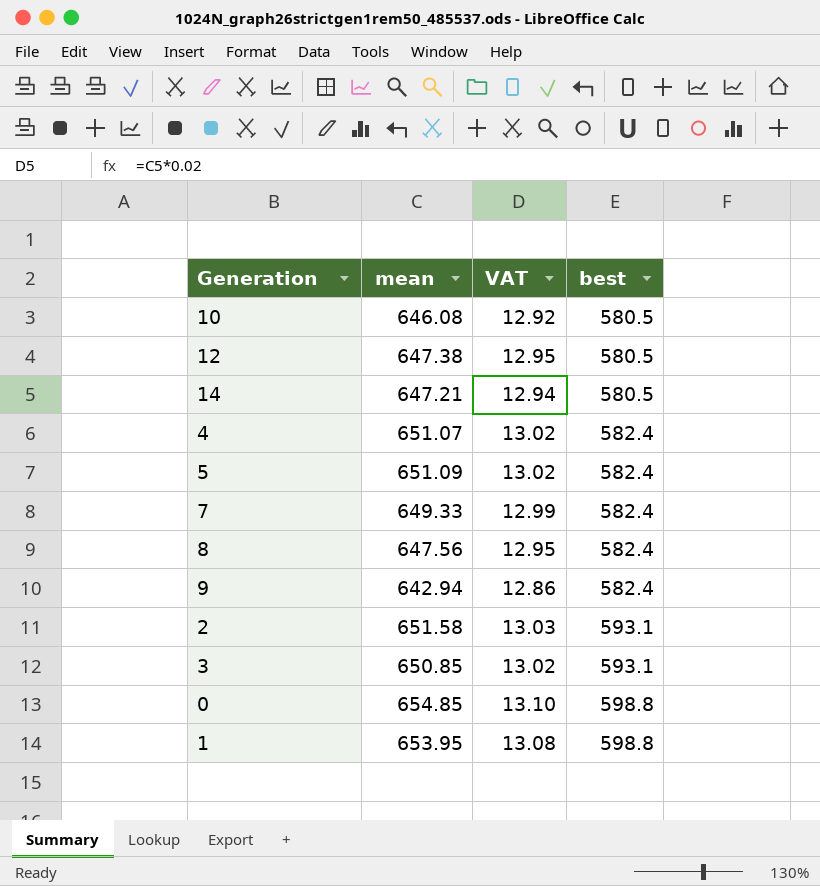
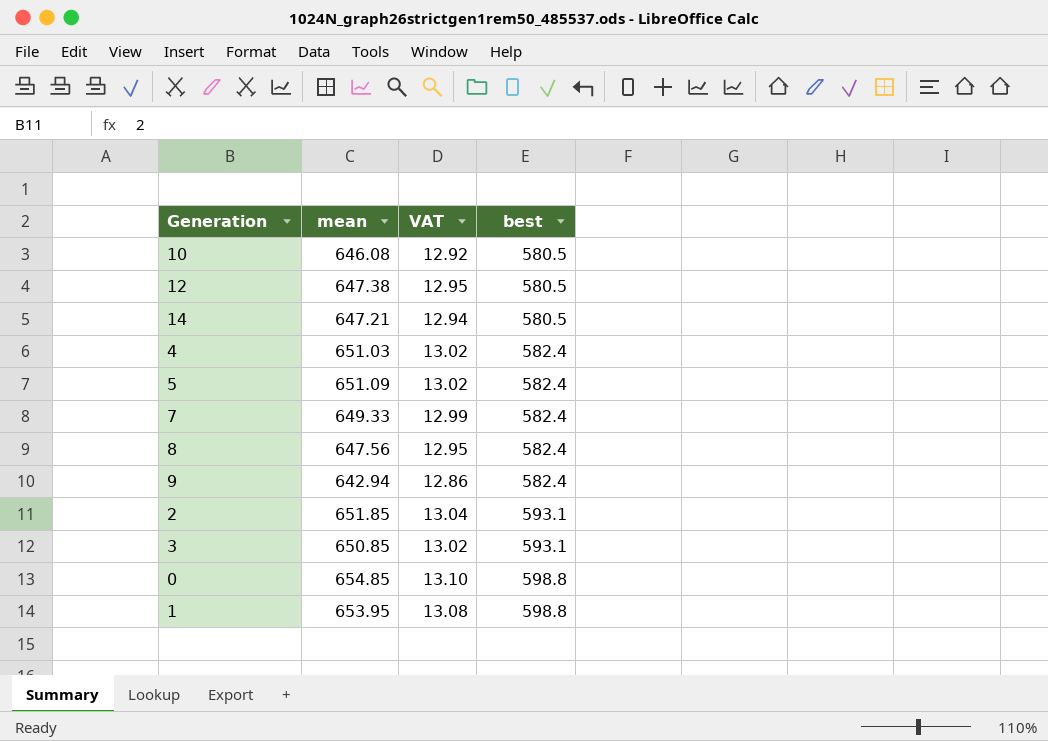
4 | mean: 651.07 -> 651.03
2 | mean: 651.58 -> 651.85
2 | VAT: 13.03 -> 13.04

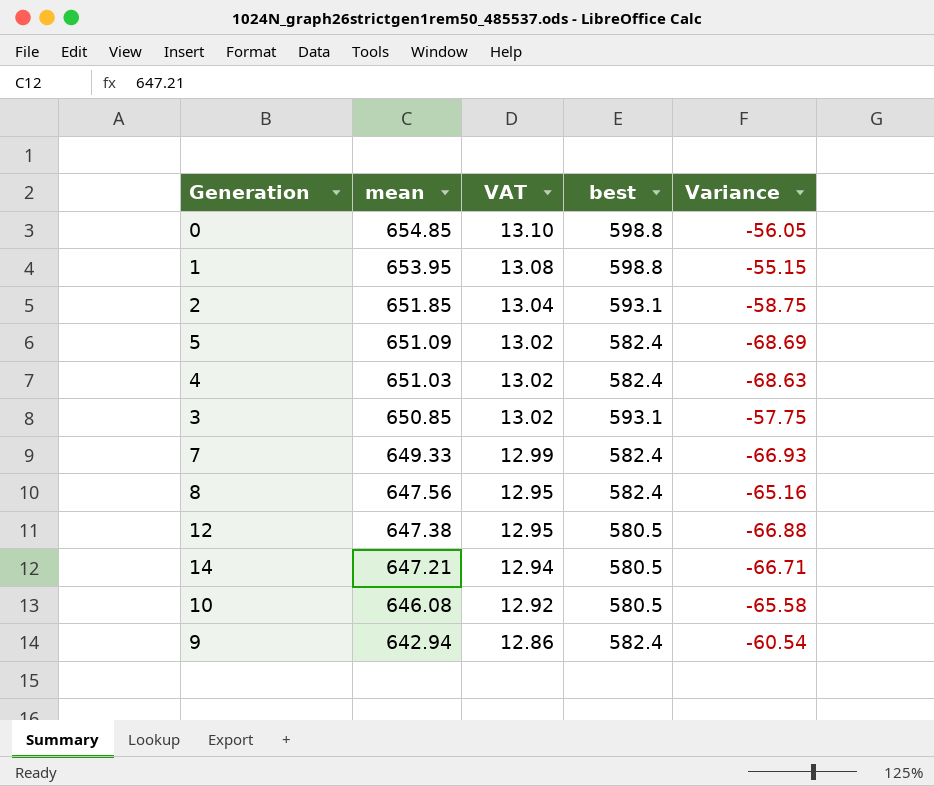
row order: best ascending -> mean descending
column Variance | formula: none -> [best] - [mean]

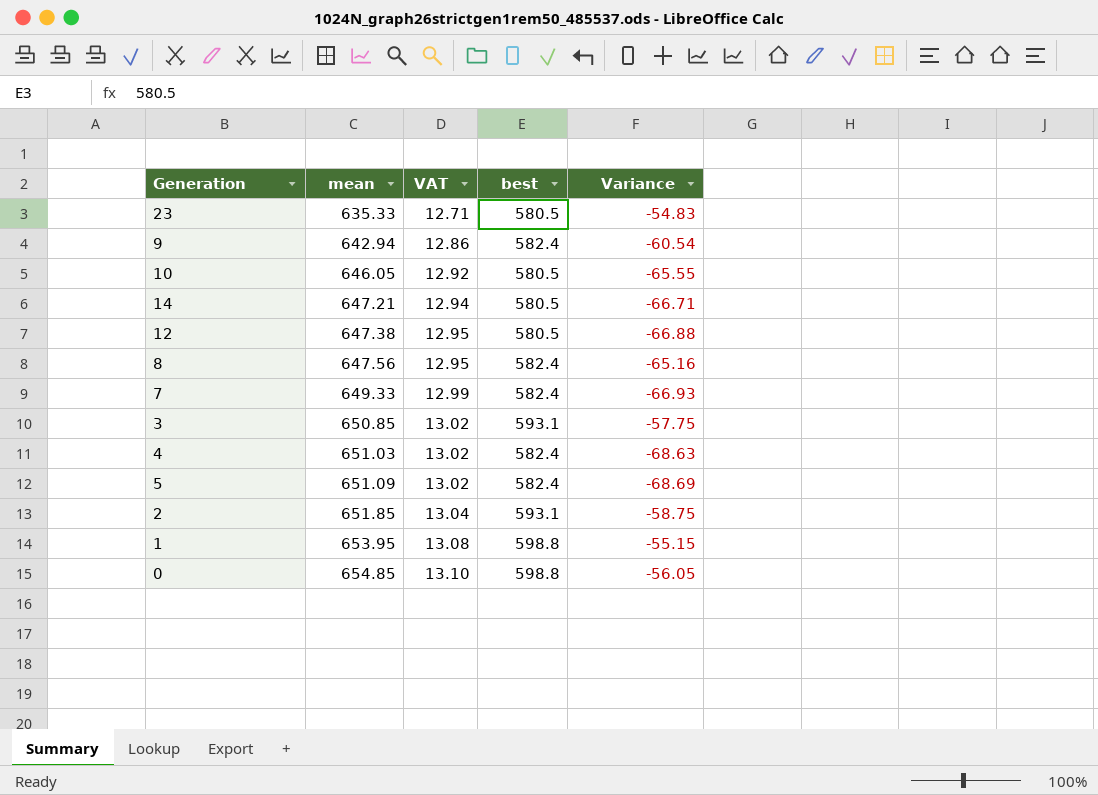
row order: mean descending -> mean ascending
row 23: none -> 635.33 | 12.71 | 580.5 | -54.83
10 | mean: 646.08 -> 646.05
10 | Variance: -65.58 -> -65.55

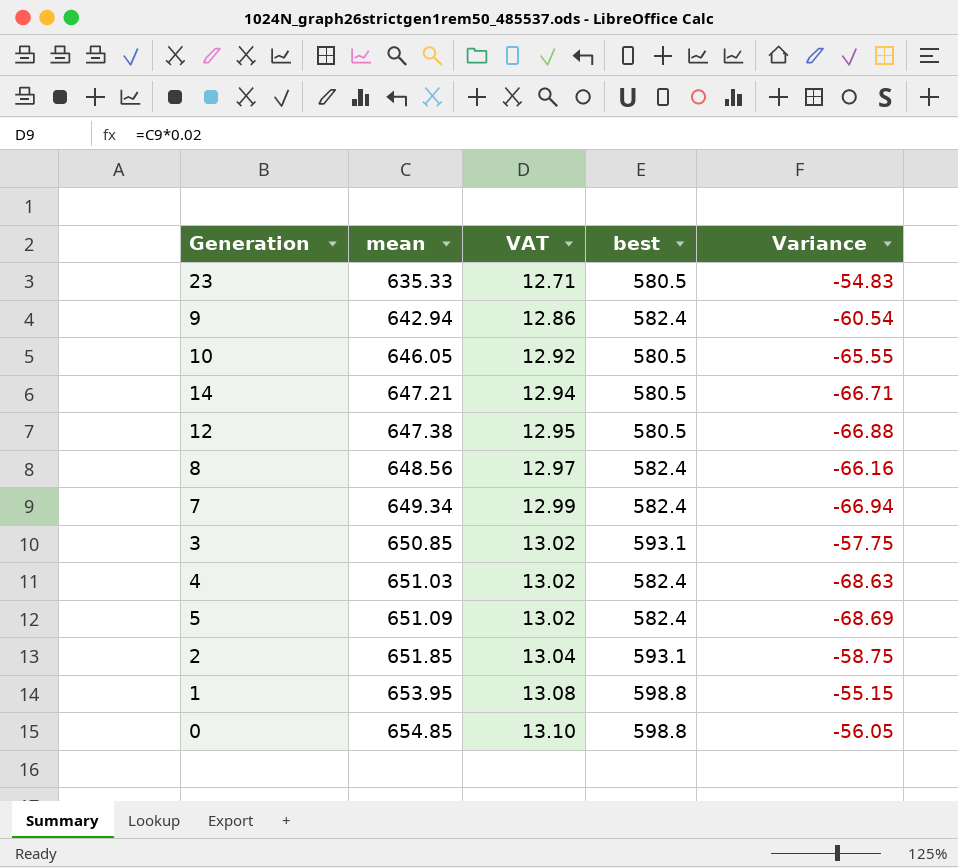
8 | mean: 647.56 -> 648.56
8 | VAT: 12.95 -> 12.97
8 | Variance: -65.16 -> -66.16
7 | mean: 649.33 -> 649.34
7 | Variance: -66.93 -> -66.94

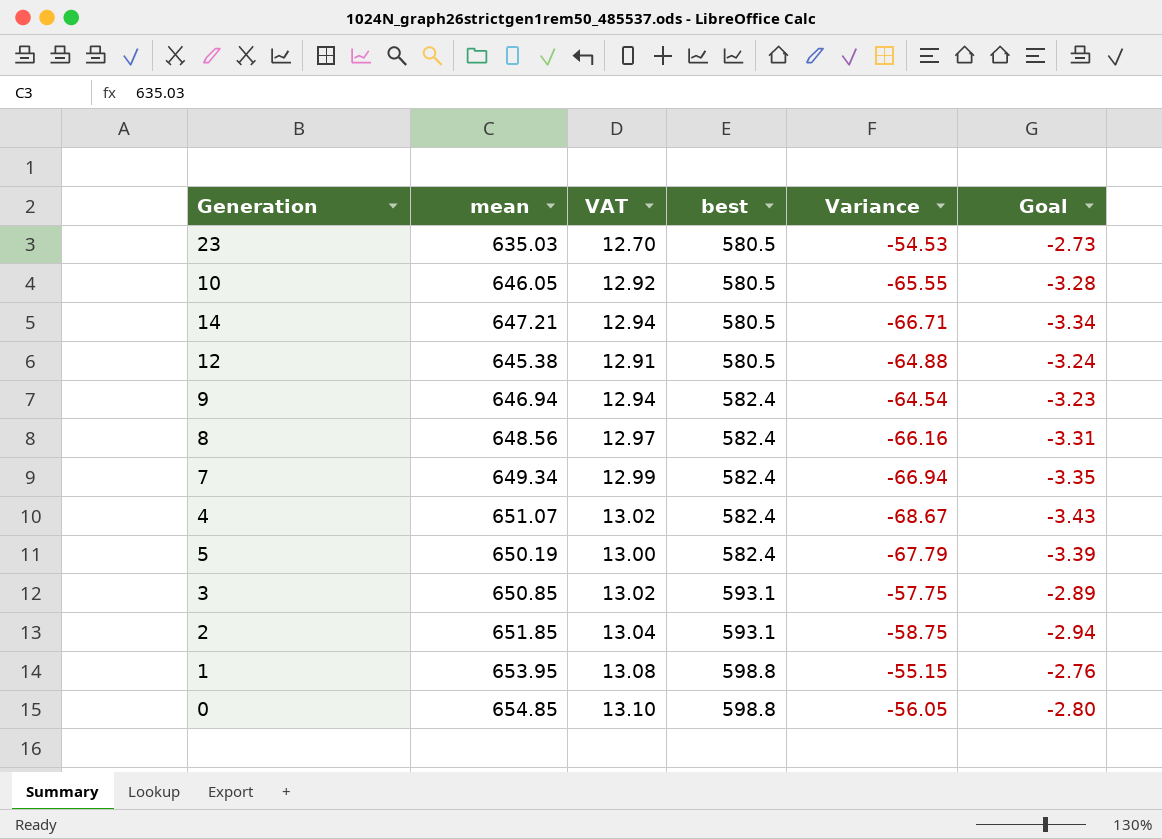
row order: mean ascending -> best ascending
column Goal | formula: none -> [Variance] * 0.05
23 | mean: 635.33 -> 635.03
23 | VAT: 12.71 -> 12.70
23 | Variance: -54.83 -> -54.53
12 | mean: 647.38 -> 645.38
12 | VAT: 12.95 -> 12.91
12 | Variance: -66.88 -> -64.88
9 | mean: 642.94 -> 646.94
9 | VAT: 12.86 -> 12.94
9 | Variance: -60.54 -> -64.54
4 | mean: 651.03 -> 651.07
4 | Variance: -68.63 -> -68.67
5 | mean: 651.09 -> 650.19
5 | VAT: 13.02 -> 13.00
5 | Variance: -68.69 -> -67.79

